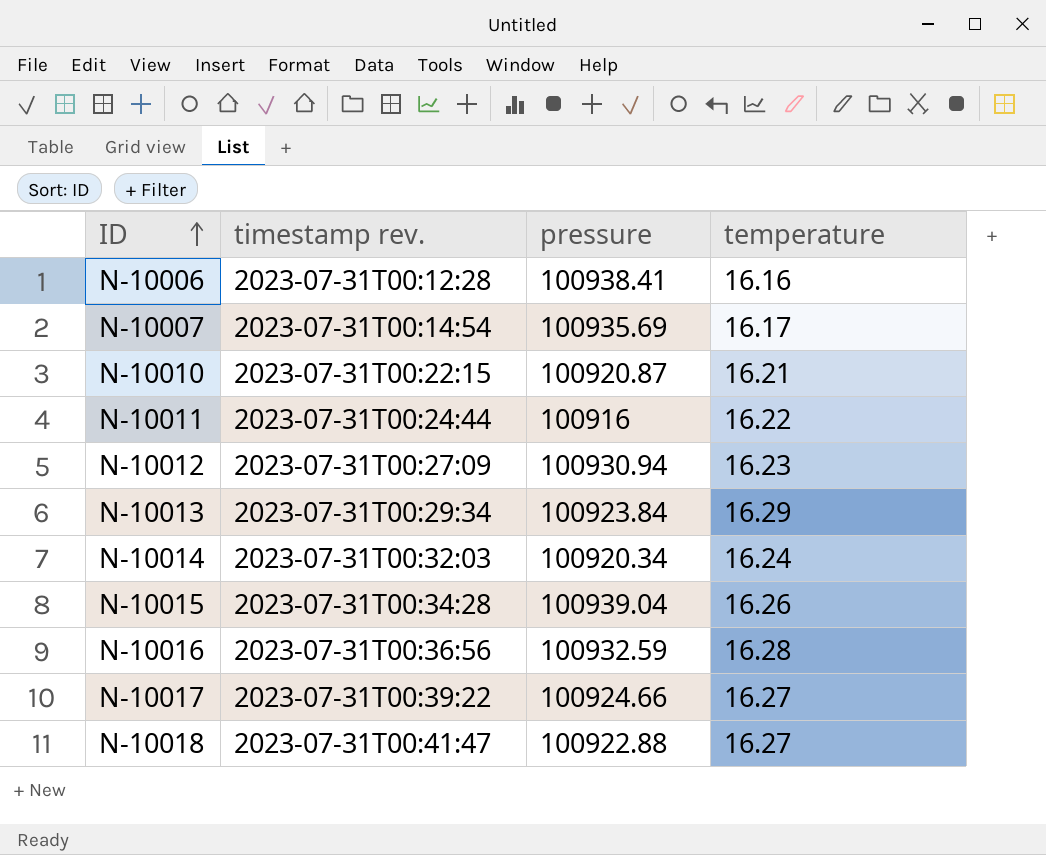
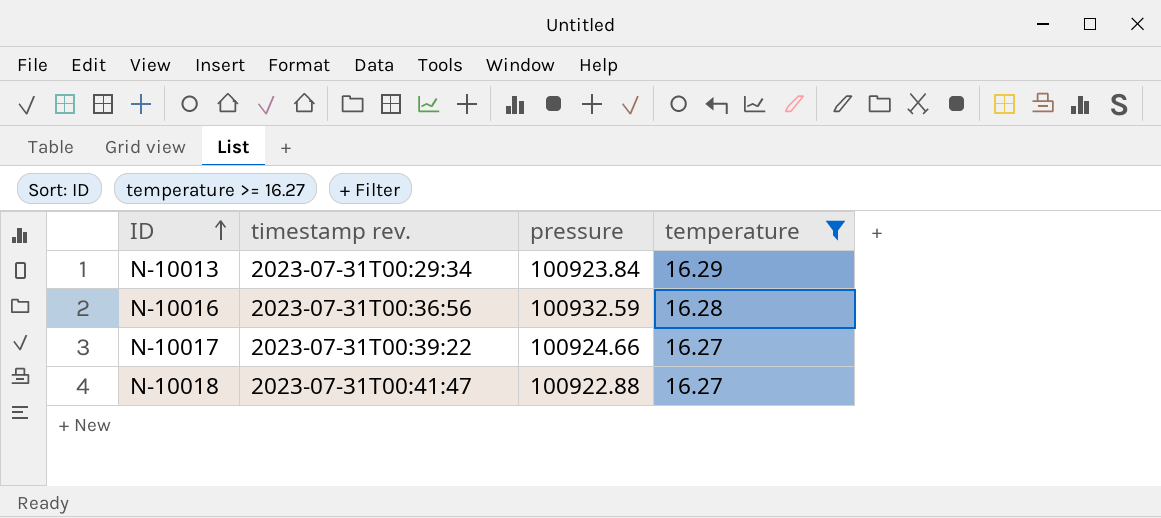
filter: none -> temperature >= 16.27

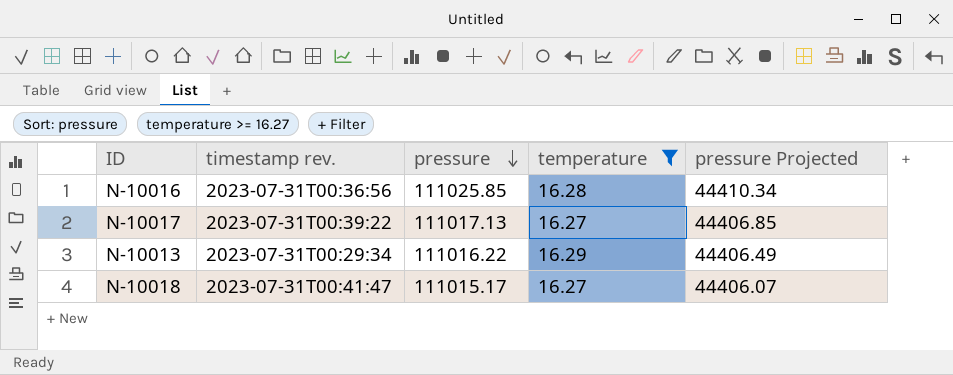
row order: ID ascending -> pressure descending
column pressure Projected | formula: none -> [pressure] * 0.4
N-10016 | pressure: 100932.59 -> 111025.85
N-10017 | pressure: 100924.66 -> 111017.13
N-10013 | pressure: 100923.84 -> 111016.22
N-10018 | pressure: 100922.88 -> 111015.17

